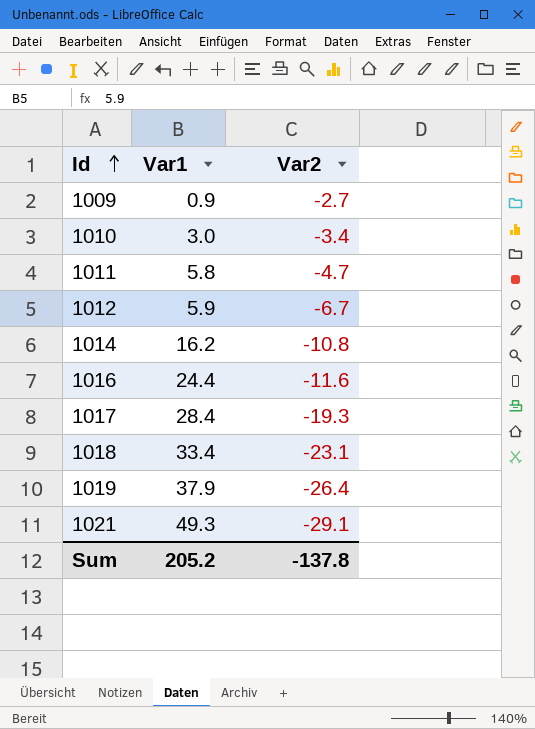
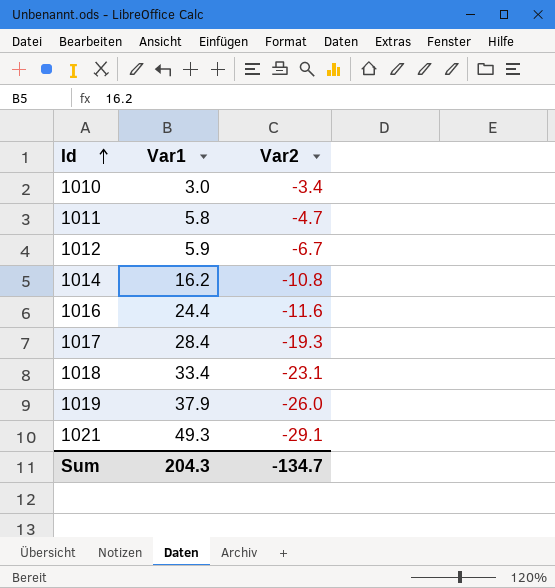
row 1009: 0.9 | -2.7 -> none
1019 | Var2: -26.4 -> -26.0
Sum | Var1: 205.2 -> 204.3
Sum | Var2: -137.8 -> -134.7

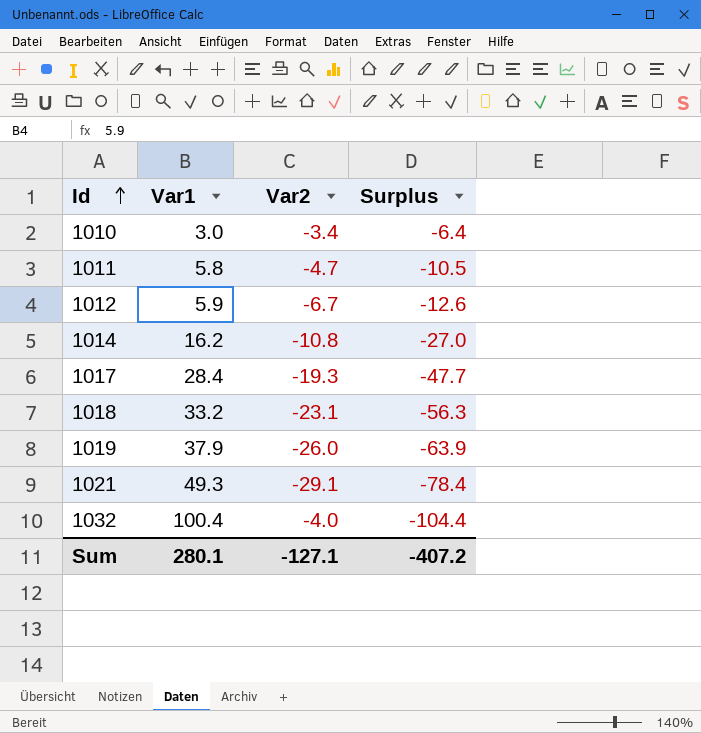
column Surplus | formula: none -> [Var2] - [Var1]
row 1016: 24.4 | -11.6 -> none
1018 | Var1: 33.4 -> 33.2
row 1032: none -> 100.4 | -4.0 | -104.4
Sum | Var1: 204.3 -> 280.1
Sum | Var2: -134.7 -> -127.1

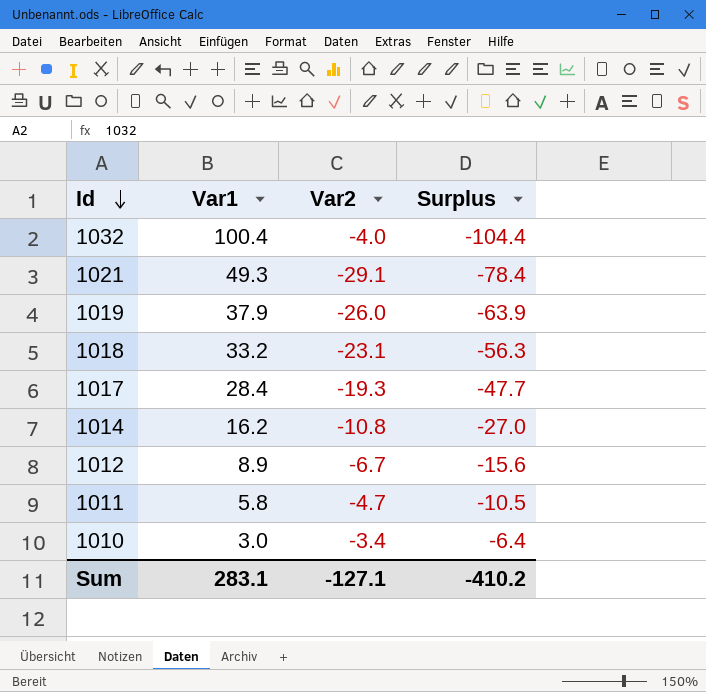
row order: Id ascending -> Id descending
1012 | Var1: 5.9 -> 8.9
1012 | Surplus: -12.6 -> -15.6
Sum | Var1: 280.1 -> 283.1
Sum | Surplus: -407.2 -> -410.2

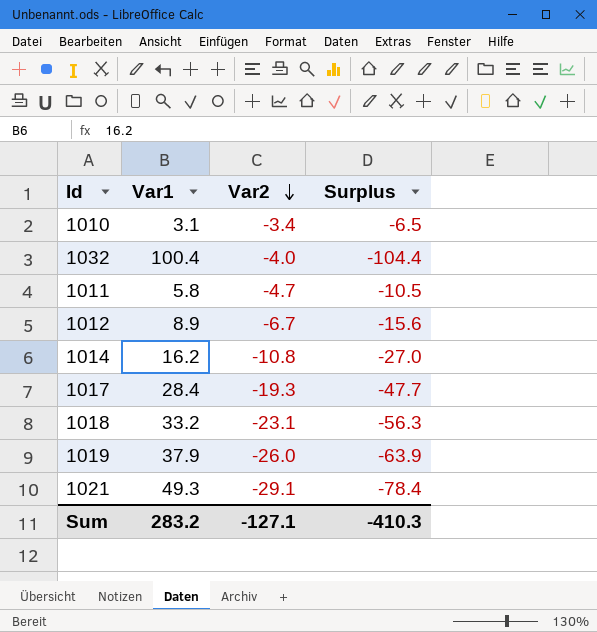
row order: Id descending -> Var2 descending
1010 | Var1: 3.0 -> 3.1
1010 | Surplus: -6.4 -> -6.5
Sum | Var1: 283.1 -> 283.2
Sum | Surplus: -410.2 -> -410.3

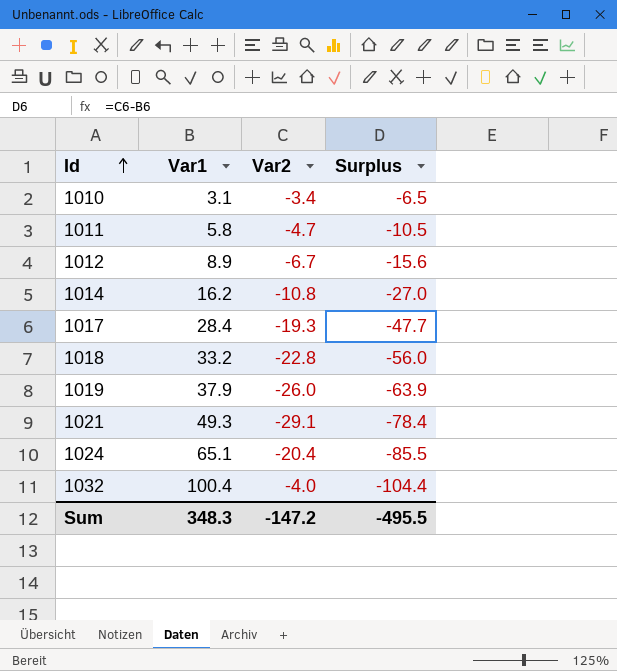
row order: Var2 descending -> Id ascending
1018 | Var2: -23.1 -> -22.8
1018 | Surplus: -56.3 -> -56.0
row 1024: none -> 65.1 | -20.4 | -85.5
Sum | Var1: 283.2 -> 348.3
Sum | Var2: -127.1 -> -147.2
Sum | Surplus: -410.3 -> -495.5

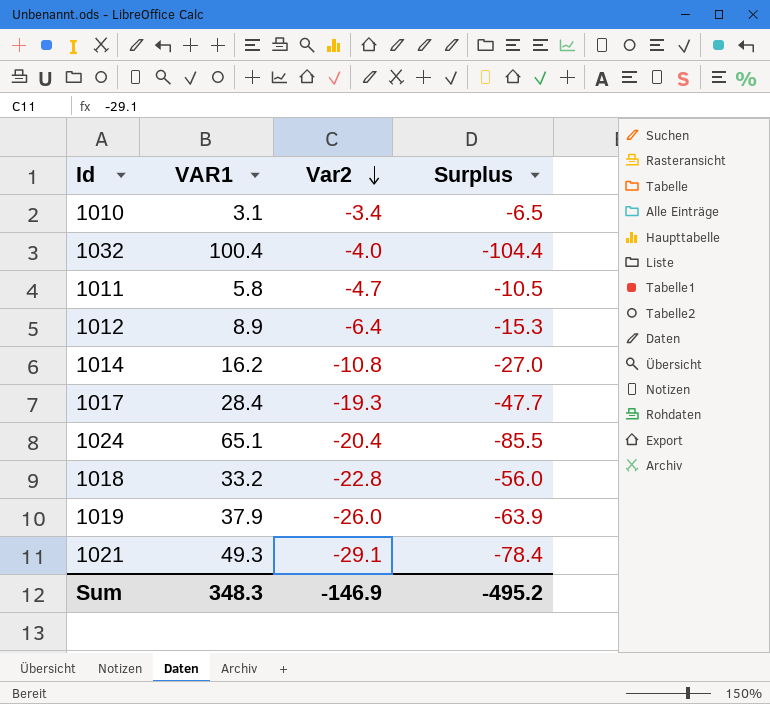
row order: Id ascending -> Var2 descending
column name: Var1 -> VAR1
1012 | Var2: -6.7 -> -6.4
1012 | Surplus: -15.6 -> -15.3
Sum | Var2: -147.2 -> -146.9
Sum | Surplus: -495.5 -> -495.2

